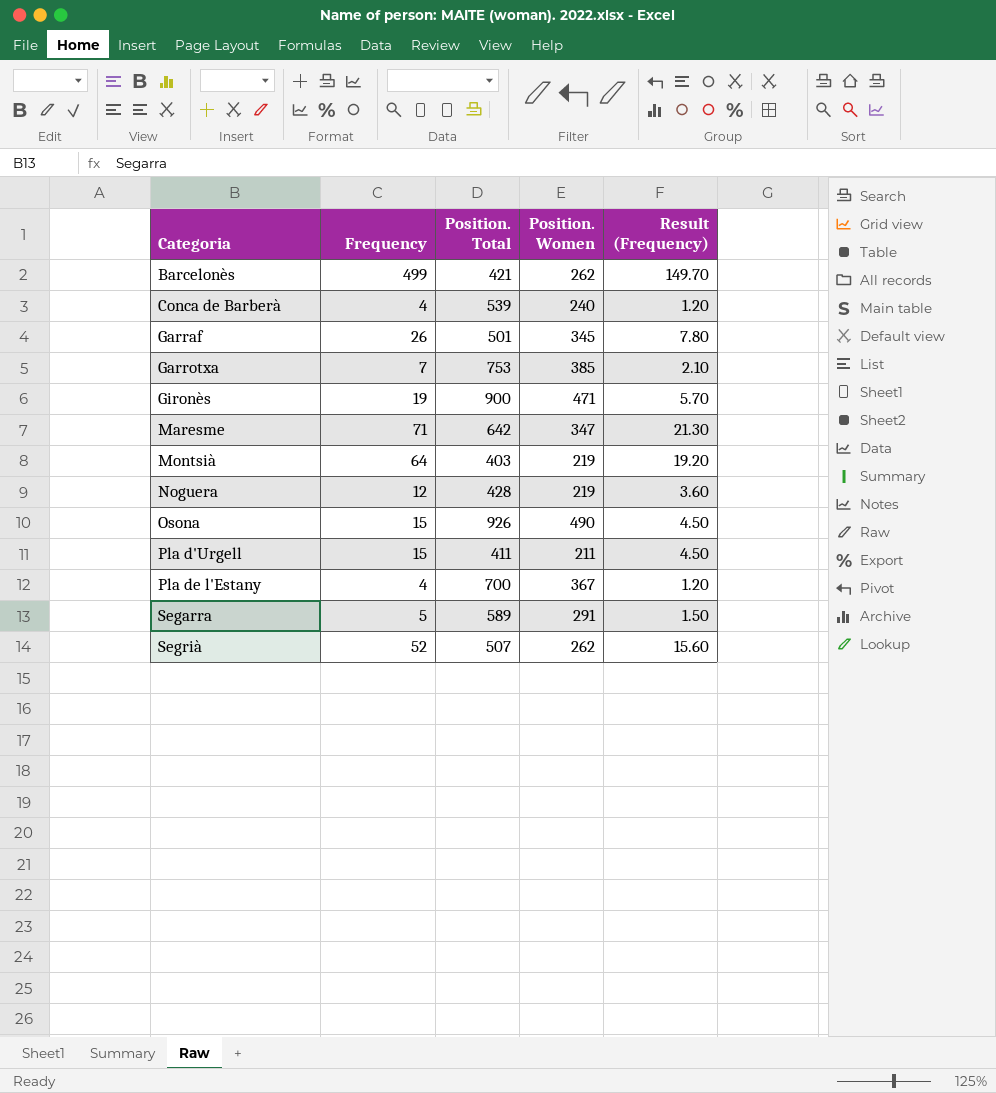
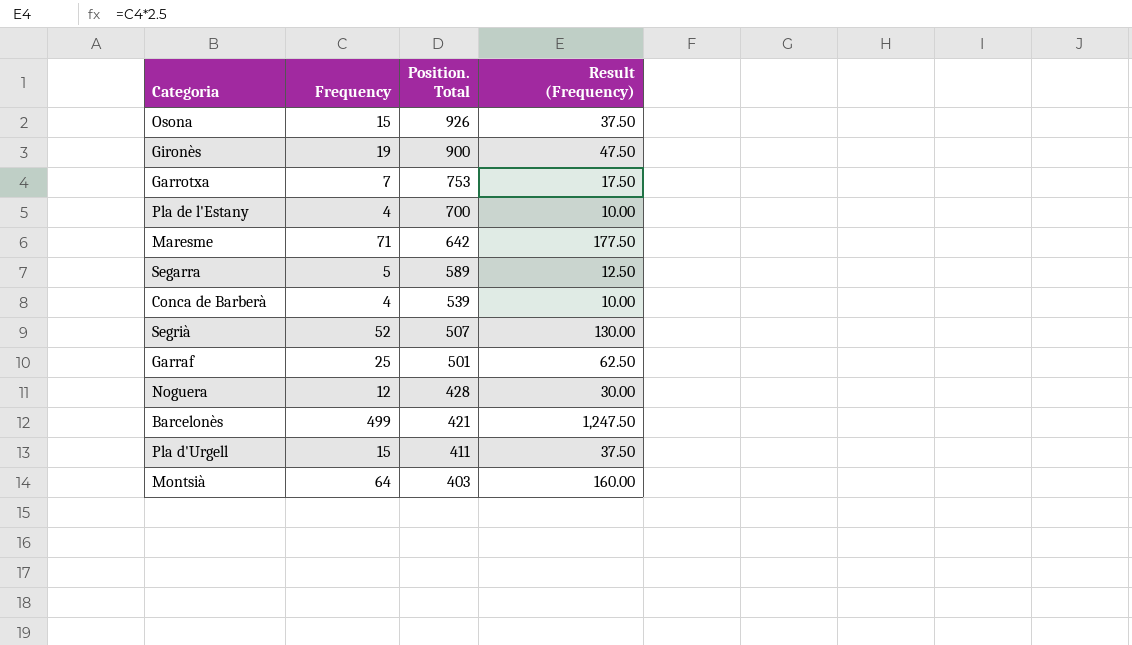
row order: Categoria ascending -> Position. Total descending
column Position. Women | position: 4 -> none
column Result (Frequency) | formula: [Frequency] * 0.3 -> [Frequency] * 2.5
Garraf | Frequency: 26 -> 25

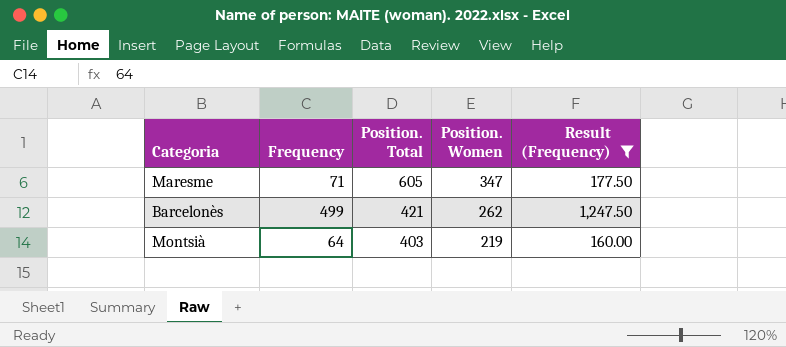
filter: none -> Result (Frequency) >= 160.00
column Position. Women | position: none -> 4
Maresme | Position. Total: 642 -> 605

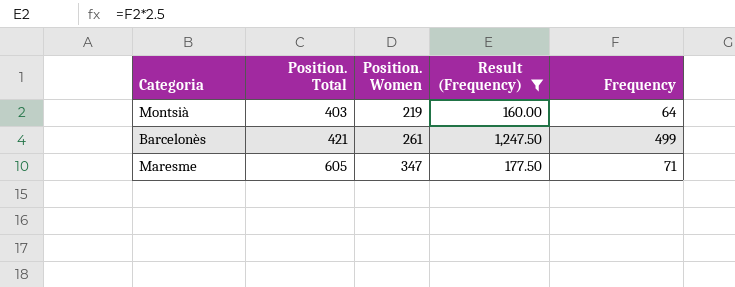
row order: Position. Total descending -> Position. Total ascending
column Frequency | position: 2 -> 5
Barcelonès | Position. Women: 262 -> 261

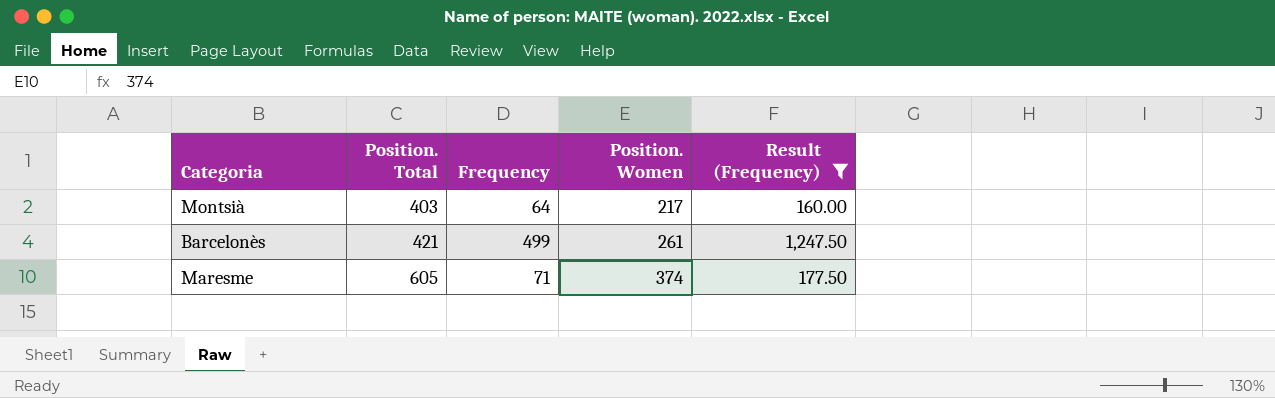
column Frequency | position: 5 -> 3
Montsià | Position. Women: 219 -> 217
Maresme | Position. Women: 347 -> 374

